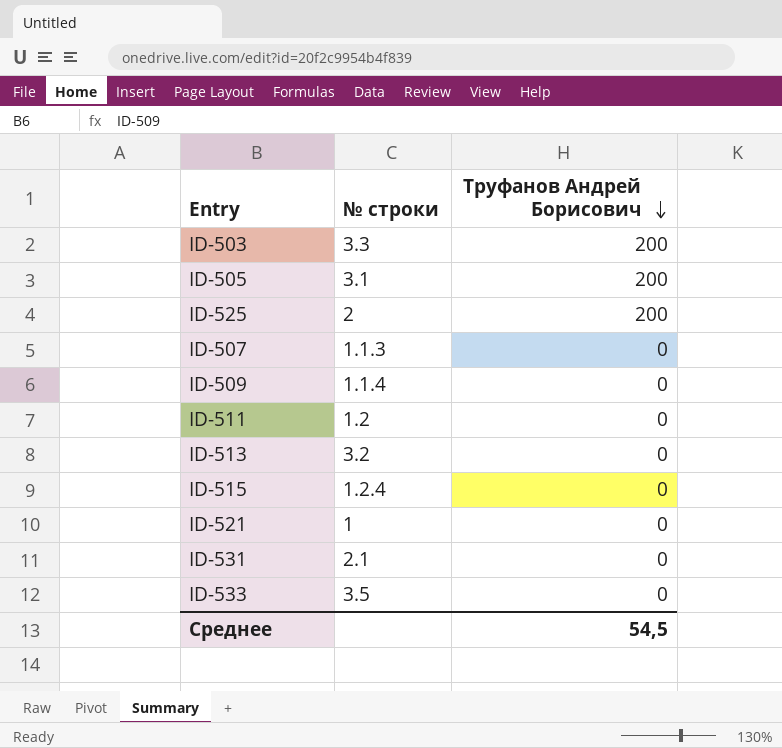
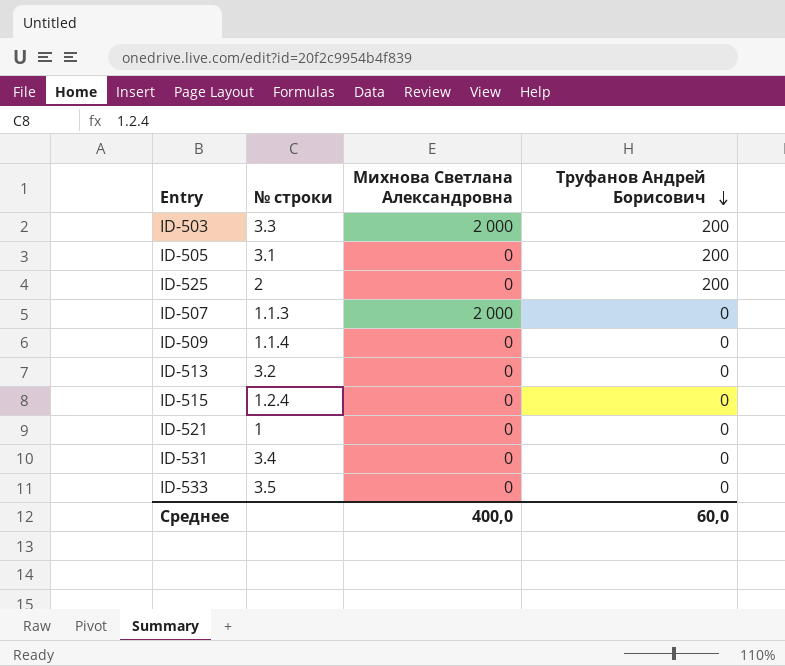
column Михнова Светлана Александровна | position: none -> 3
row ID-511: 1.2 | 0 -> none
ID-531 | № строки: 2.1 -> 3.4
Среднее | Труфанов Андрей Борисович: 54,5 -> 60,0

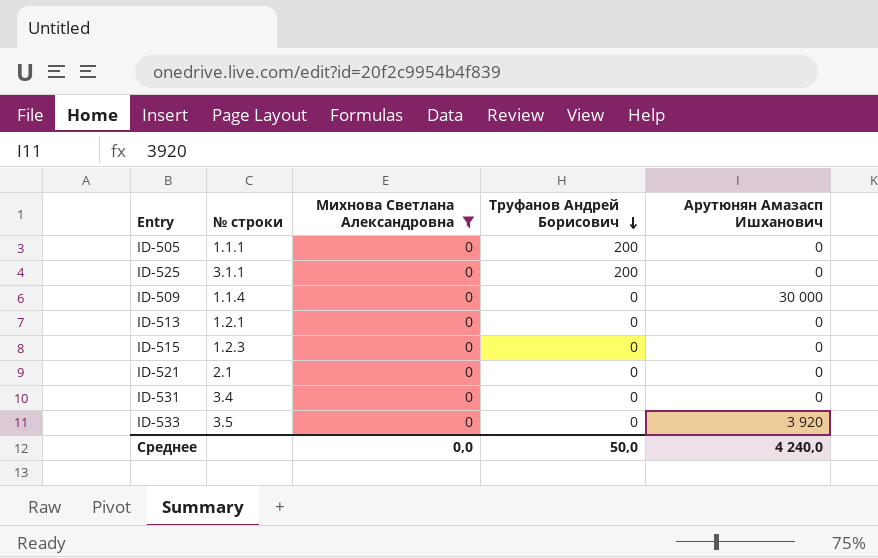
filter: none -> Михнова Светлана Александровна = 0
column Арутюнян Амазасп Ишханович | position: none -> 5
ID-505 | № строки: 3.1 -> 1.1.1
ID-525 | № строки: 2 -> 3.1.1
ID-513 | № строки: 3.2 -> 1.2.1
ID-515 | № строки: 1.2.4 -> 1.2.3
ID-521 | № строки: 1 -> 2.1
Среднее | Михнова Светлана Александровна: 400,0 -> 0,0
Среднее | Труфанов Андрей Борисович: 60,0 -> 50,0

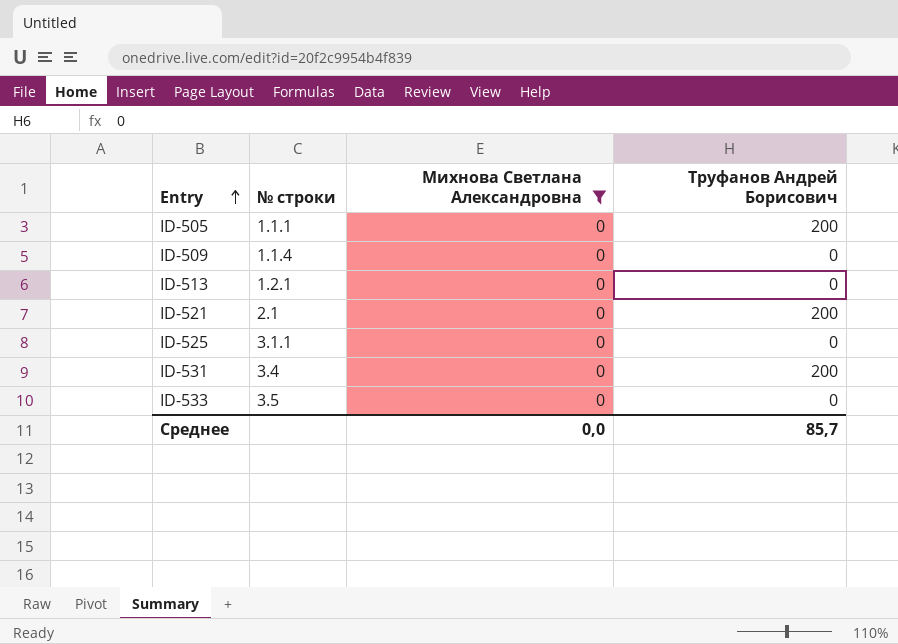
row order: Труфанов Андрей Борисович descending -> Entry ascending
column Арутюнян Амазасп Ишханович | position: 5 -> none
row ID-515: 1.2.3 | 0 | 0 | 0 -> none
ID-521 | Труфанов Андрей Борисович: 0 -> 200
ID-525 | Труфанов Андрей Борисович: 200 -> 0
ID-531 | Труфанов Андрей Борисович: 0 -> 200
Среднее | Труфанов Андрей Борисович: 50,0 -> 85,7

